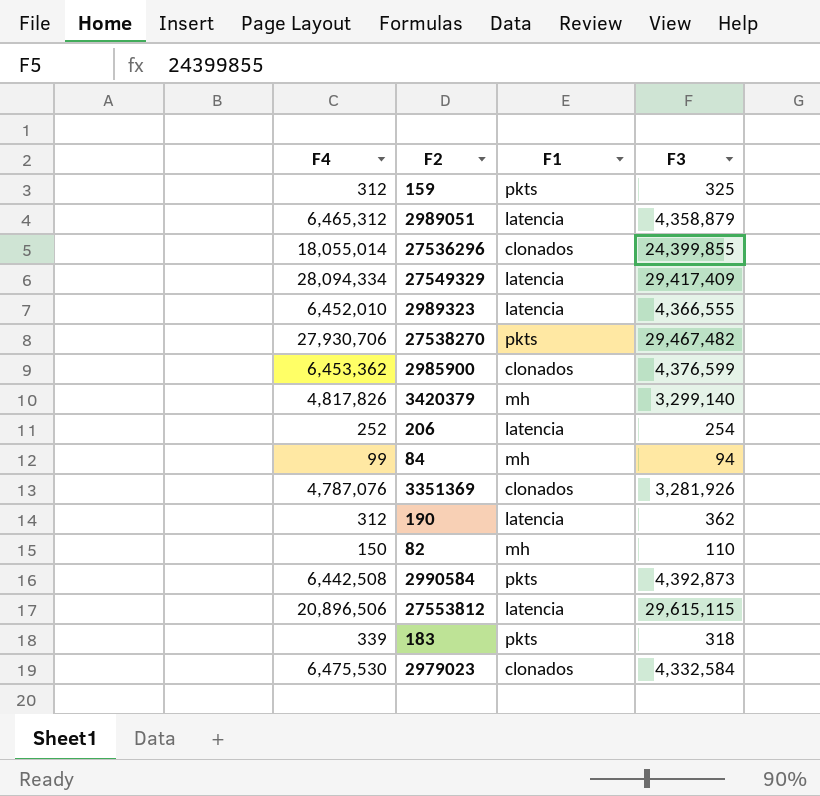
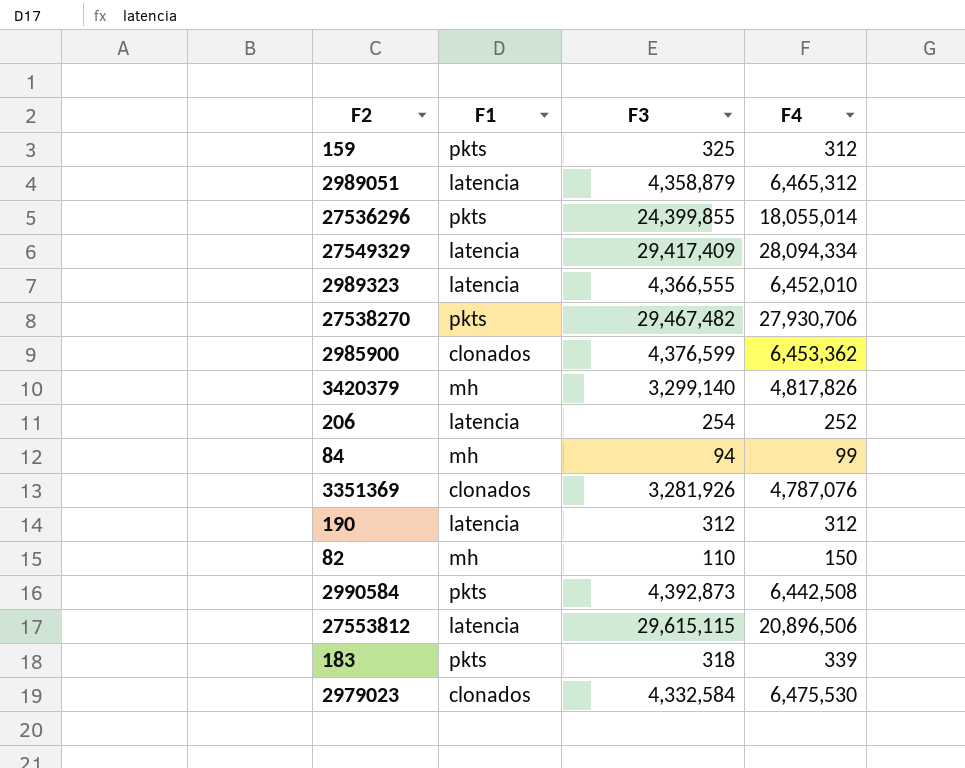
column F4 | position: 1 -> 4
27536296 | F1: clonados -> pkts
190 | F3: 362 -> 312

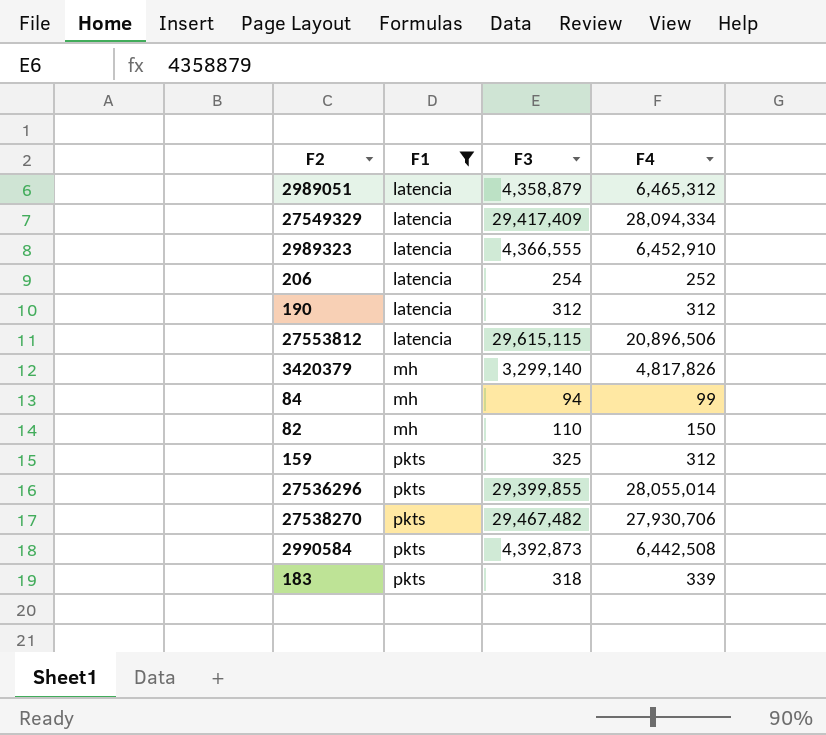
filter: none -> F1 != clonados
row order: none -> F1 ascending
2989323 | F4: 6,452,010 -> 6,452,910
27536296 | F3: 24,399,855 -> 29,399,855
27536296 | F4: 18,055,014 -> 28,055,014

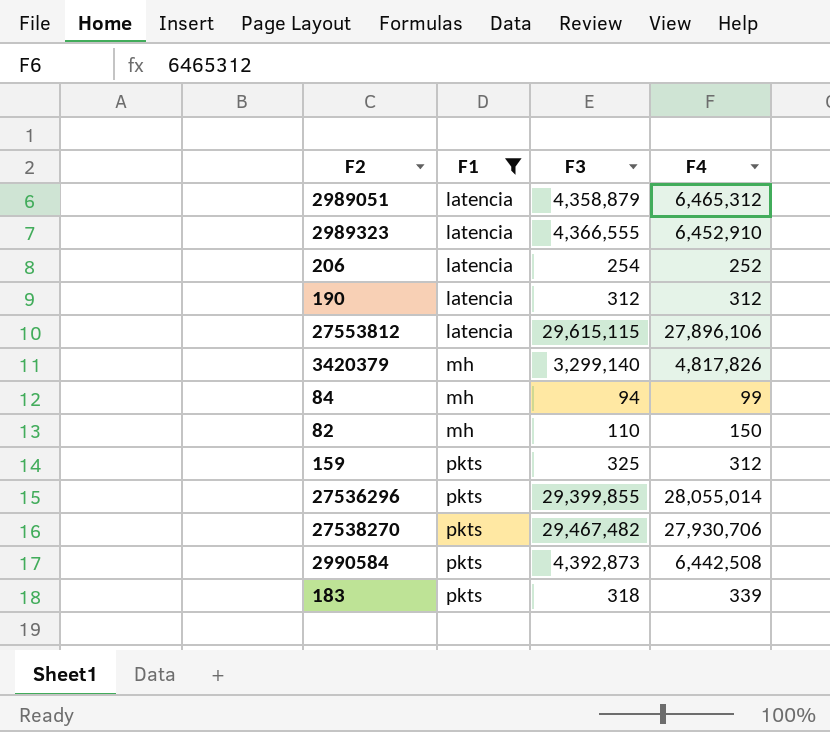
row 27549329: latencia | 29,417,409 | 28,094,334 -> none
27553812 | F4: 20,896,506 -> 27,896,106

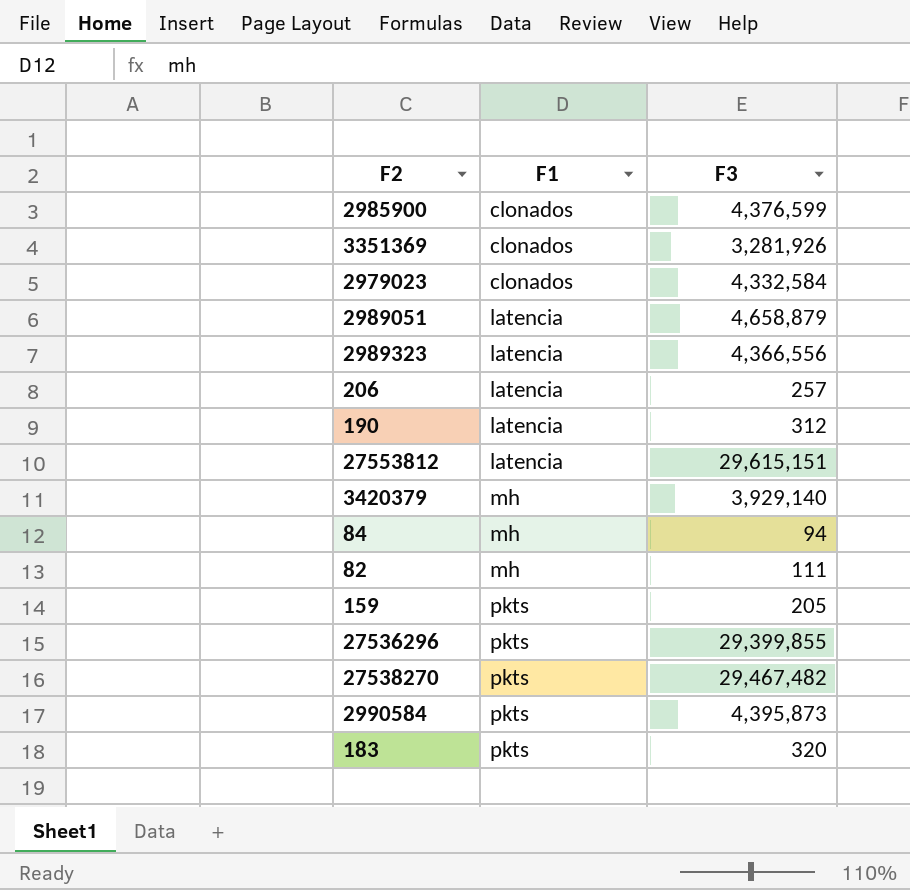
filter: F1 != clonados -> none
column F4 | position: 4 -> none
2989051 | F3: 4,358,879 -> 4,658,879
2989323 | F3: 4,366,555 -> 4,366,556
206 | F3: 254 -> 257
27553812 | F3: 29,615,115 -> 29,615,151
3420379 | F3: 3,299,140 -> 3,929,140
82 | F3: 110 -> 111
159 | F3: 325 -> 205
2990584 | F3: 4,392,873 -> 4,395,873
183 | F3: 318 -> 320

